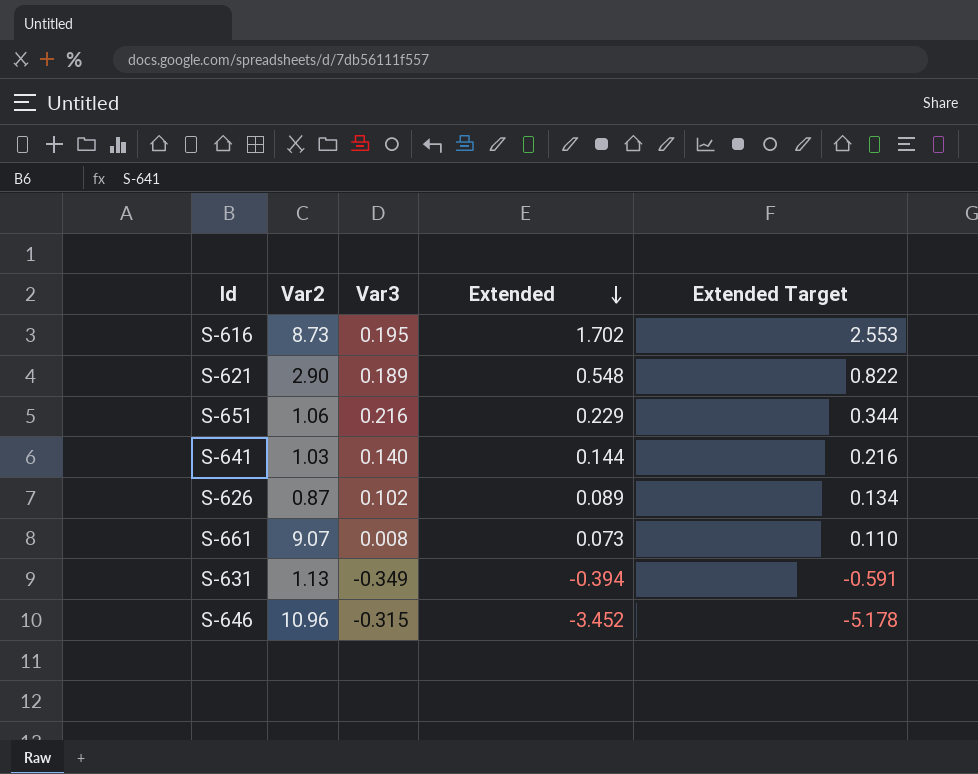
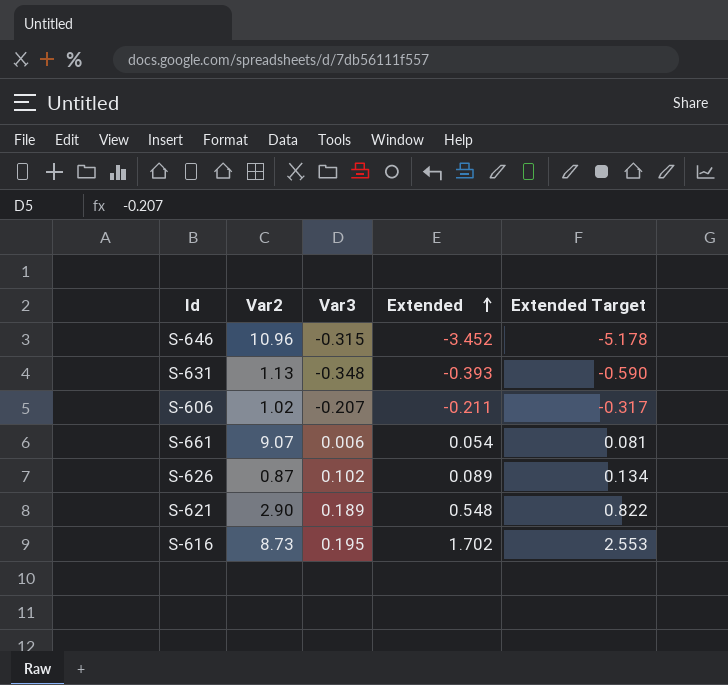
row order: Extended descending -> Extended ascending
row S-651: 1.06 | 0.216 | 0.229 | 0.344 -> none
row S-641: 1.03 | 0.140 | 0.144 | 0.216 -> none
S-631 | Var3: -0.349 -> -0.348
S-631 | Extended: -0.394 -> -0.393
S-631 | Extended Target: -0.591 -> -0.590
row S-606: none -> 1.02 | -0.207 | -0.211 | -0.317
S-661 | Var3: 0.008 -> 0.006
S-661 | Extended: 0.073 -> 0.054
S-661 | Extended Target: 0.110 -> 0.081

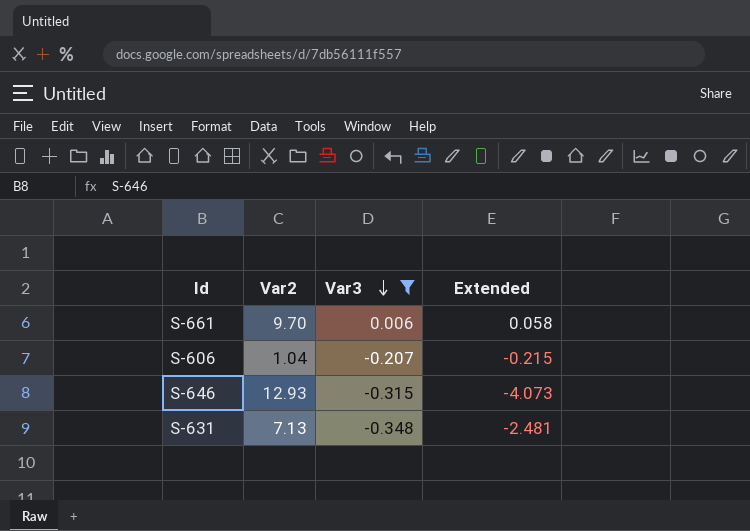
filter: none -> Var3 <= 0.006
row order: Extended ascending -> Var3 descending
column Extended Target | formula: [Extended] * 1.5 -> none
S-661 | Var2: 9.07 -> 9.70
S-661 | Extended: 0.054 -> 0.058
S-606 | Var2: 1.02 -> 1.04
S-606 | Extended: -0.211 -> -0.215
S-646 | Var2: 10.96 -> 12.93
S-646 | Extended: -3.452 -> -4.073
S-631 | Var2: 1.13 -> 7.13
S-631 | Extended: -0.393 -> -2.481

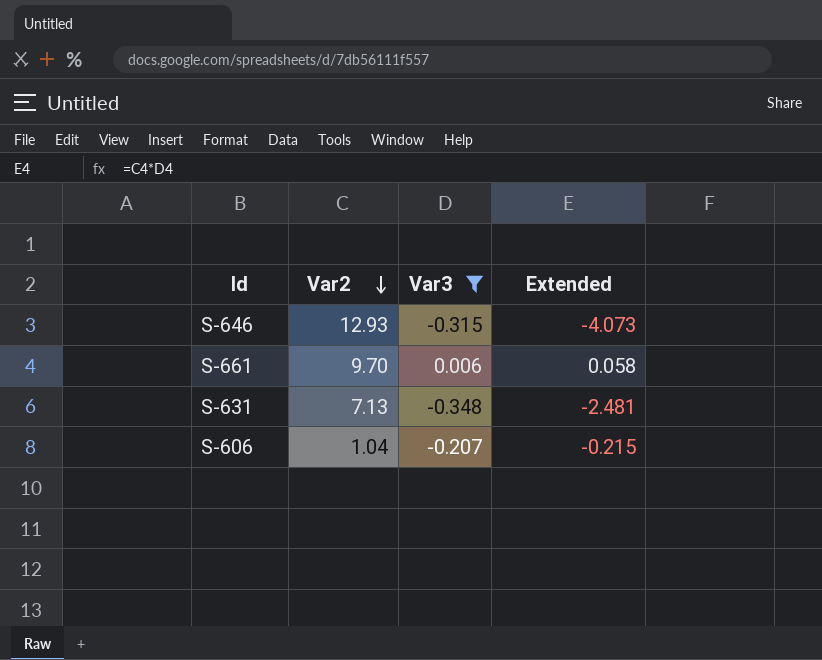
row order: Var3 descending -> Var2 descending

